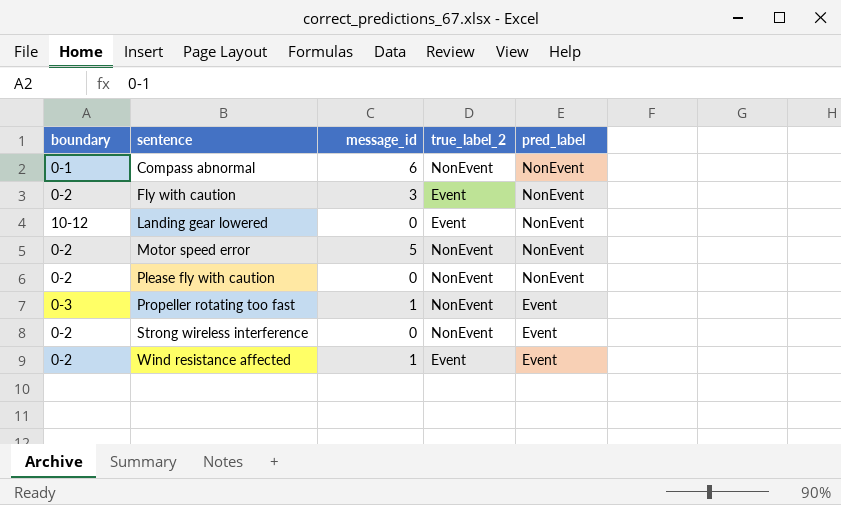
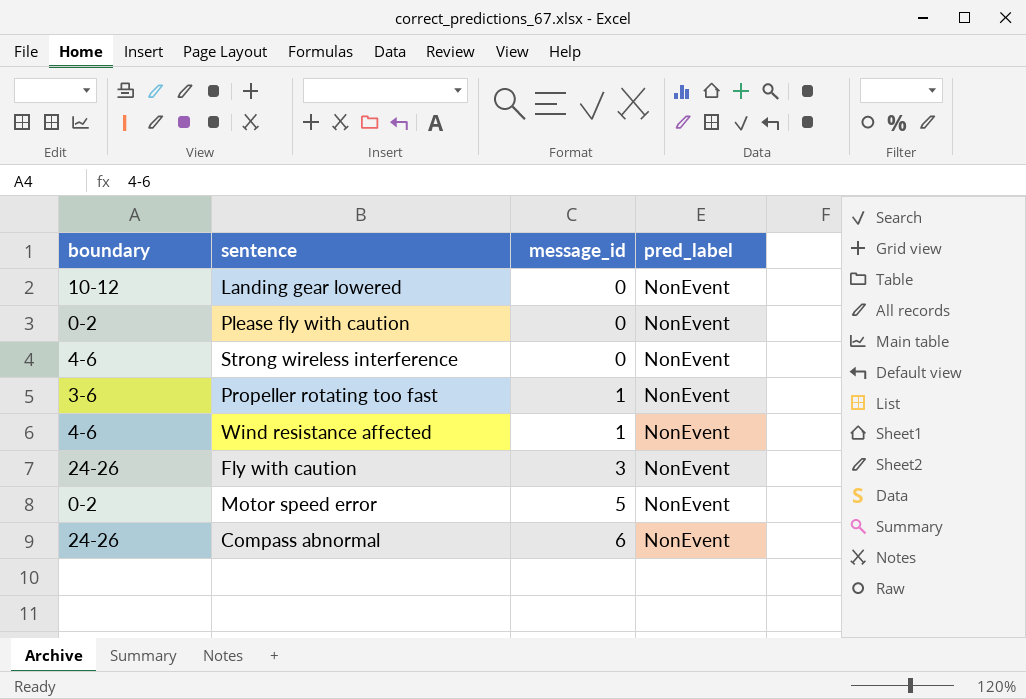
row order: sentence ascending -> message_id ascending
column true_label_2 | position: 4 -> none
Strong wireless interference | boundary: 0-2 -> 4-6
Strong wireless interference | pred_label: Event -> NonEvent
Propeller rotating too fast | boundary: 0-3 -> 3-6
Propeller rotating too fast | pred_label: Event -> NonEvent
Wind resistance affected | boundary: 0-2 -> 4-6
Wind resistance affected | pred_label: Event -> NonEvent
Fly with caution | boundary: 0-2 -> 24-26
Compass abnormal | boundary: 0-1 -> 24-26

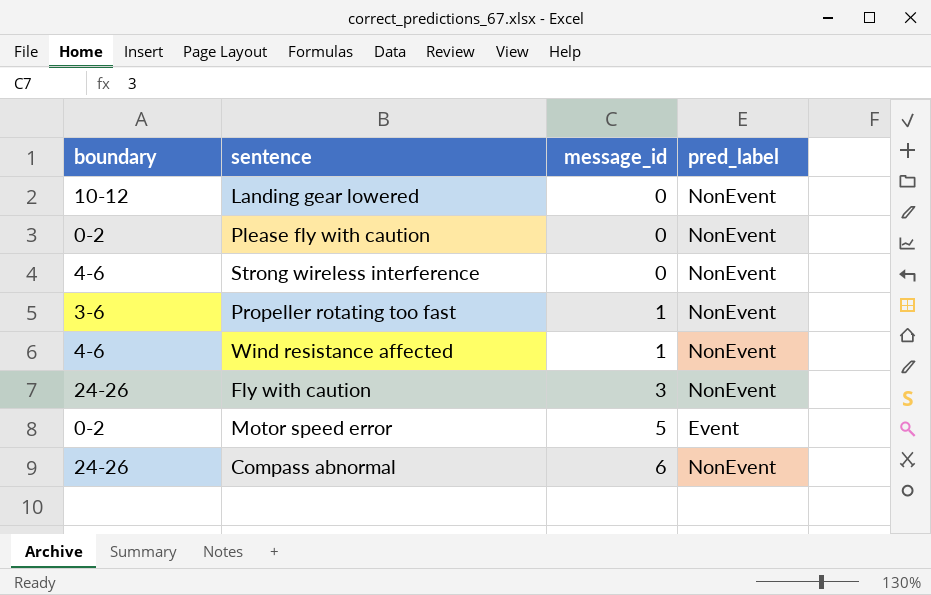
Motor speed error | pred_label: NonEvent -> Event

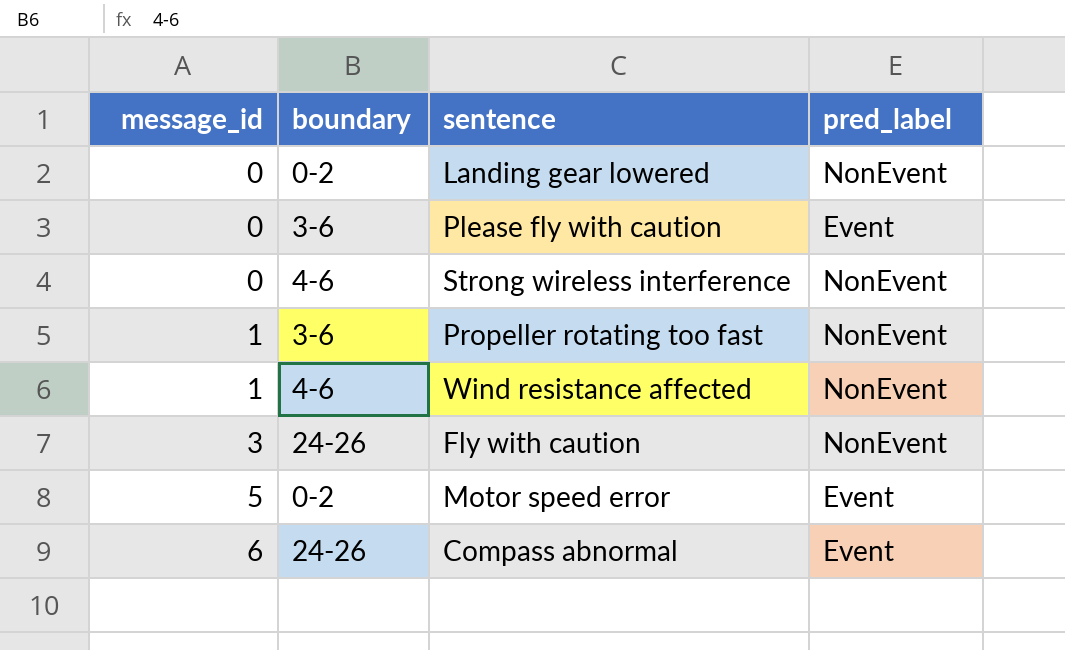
column message_id | position: 3 -> 1
Landing gear lowered | boundary: 10-12 -> 0-2
Please fly with caution | boundary: 0-2 -> 3-6
Please fly with caution | pred_label: NonEvent -> Event
Compass abnormal | pred_label: NonEvent -> Event

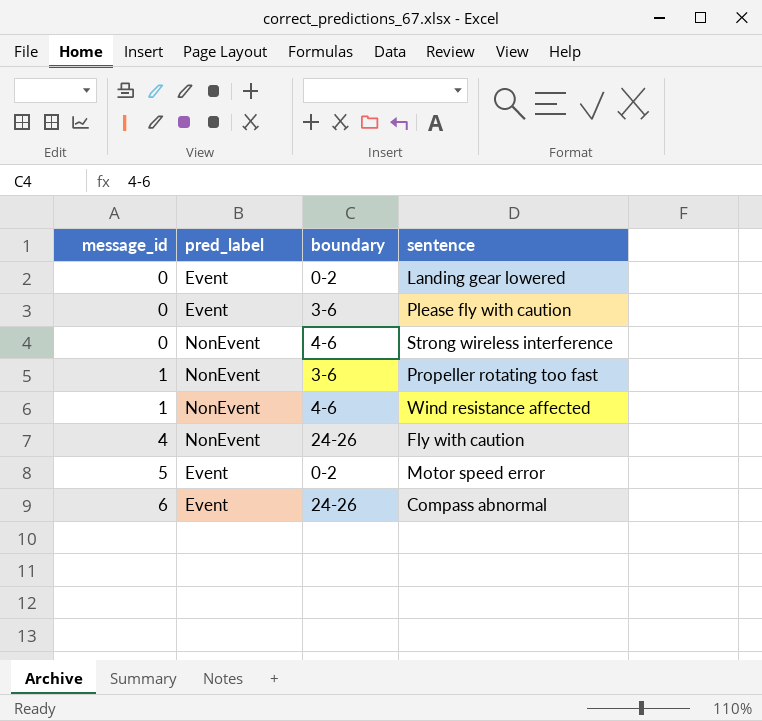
column pred_label | position: 4 -> 2
Landing gear lowered | pred_label: NonEvent -> Event
Fly with caution | message_id: 3 -> 4

